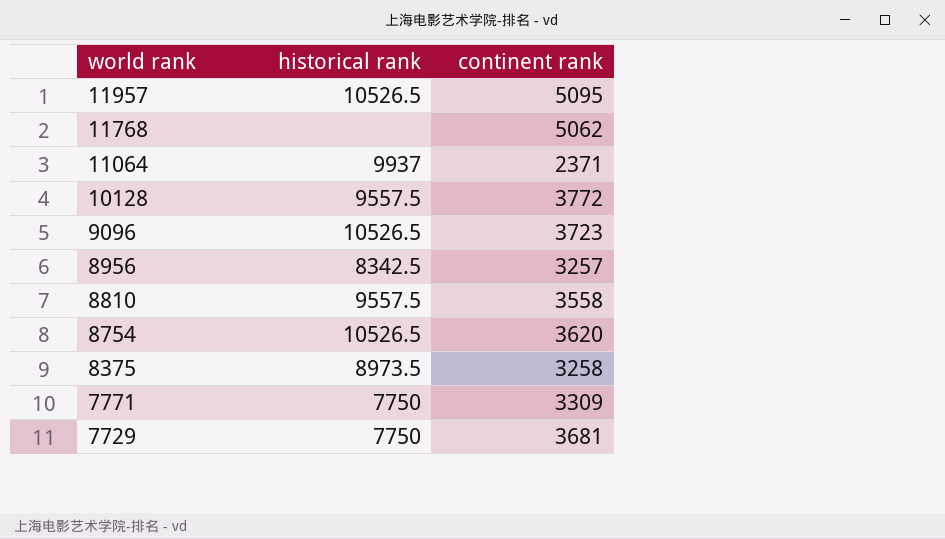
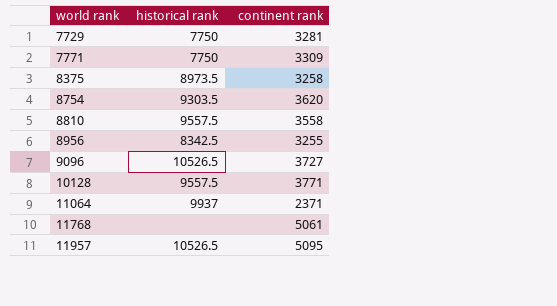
row order: world rank descending -> world rank ascending
7729 | continent rank: 3681 -> 3281
8754 | historical rank: 10526.5 -> 9303.5
8956 | continent rank: 3257 -> 3255
9096 | continent rank: 3723 -> 3727
10128 | continent rank: 3772 -> 3771
11768 | continent rank: 5062 -> 5061

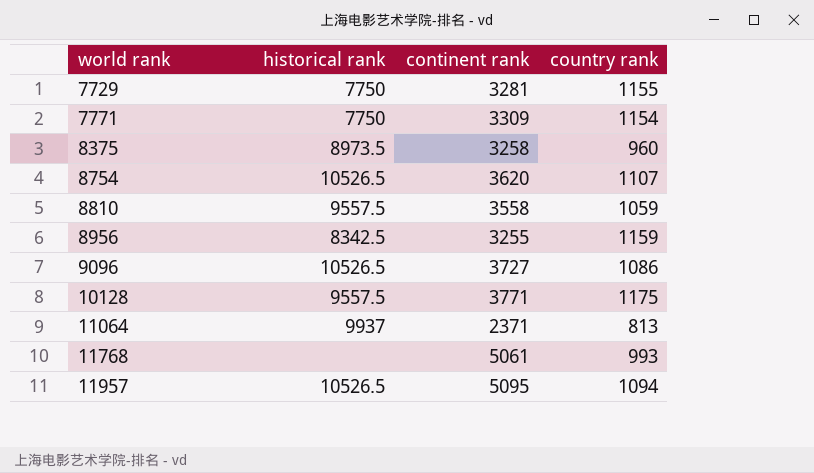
column country rank | position: none -> 4
8754 | historical rank: 9303.5 -> 10526.5

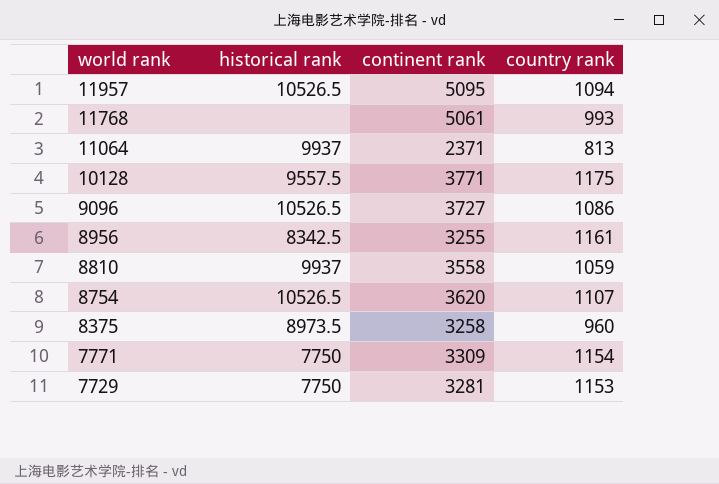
row order: world rank ascending -> world rank descending
8956 | country rank: 1159 -> 1161
8810 | historical rank: 9557.5 -> 9937
7729 | country rank: 1155 -> 1153

